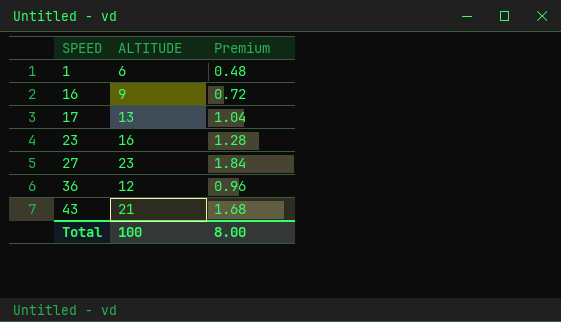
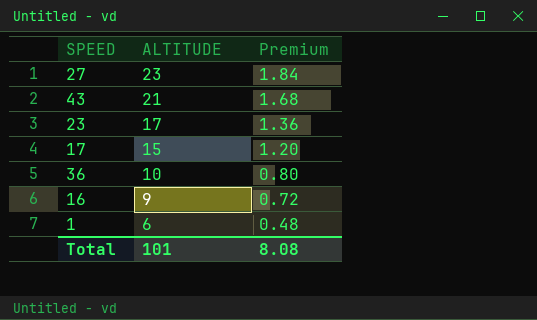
row order: SPEED ascending -> ALTITUDE descending
23 | ALTITUDE: 16 -> 17
23 | Premium: 1.28 -> 1.36
17 | ALTITUDE: 13 -> 15
17 | Premium: 1.04 -> 1.20
36 | ALTITUDE: 12 -> 10
36 | Premium: 0.96 -> 0.80
Total | ALTITUDE: 100 -> 101
Total | Premium: 8.00 -> 8.08

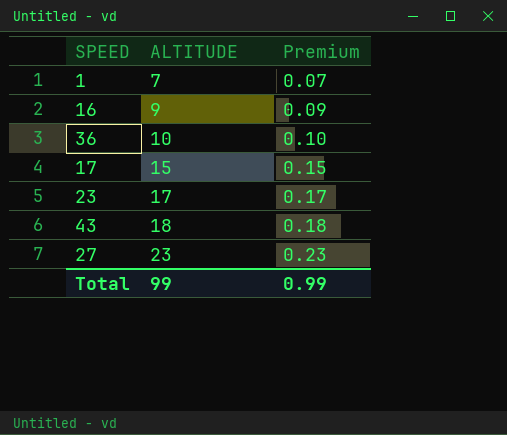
row order: ALTITUDE descending -> ALTITUDE ascending
column Premium | formula: [ALTITUDE] * 0.08 -> [ALTITUDE] * 0.01
1 | ALTITUDE: 6 -> 7
43 | ALTITUDE: 21 -> 18
Total | ALTITUDE: 101 -> 99
Total | Premium: 8.08 -> 0.99

